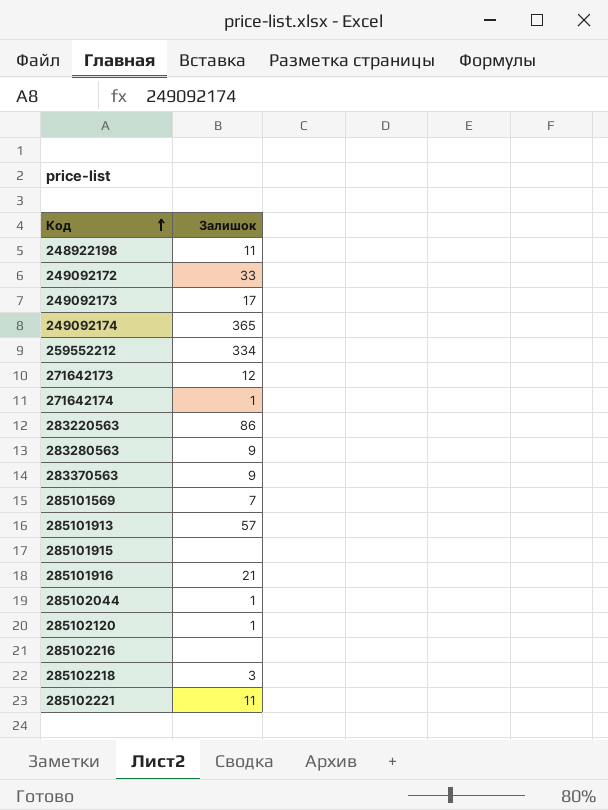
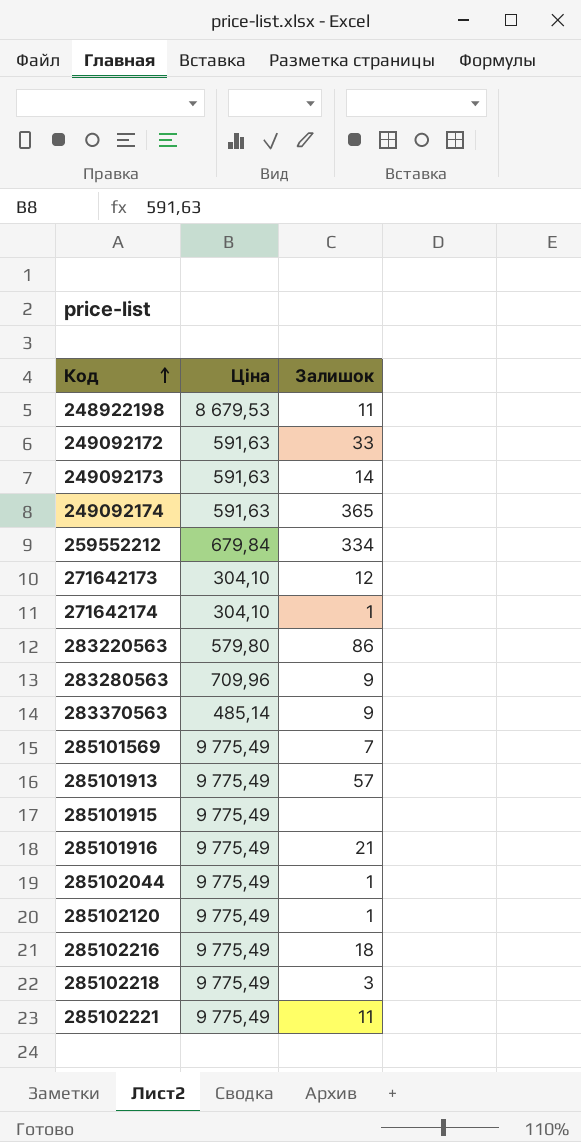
column Ціна | position: none -> 2
249092173 | Залишок: 17 -> 14
285102216 | Залишок: none -> 18

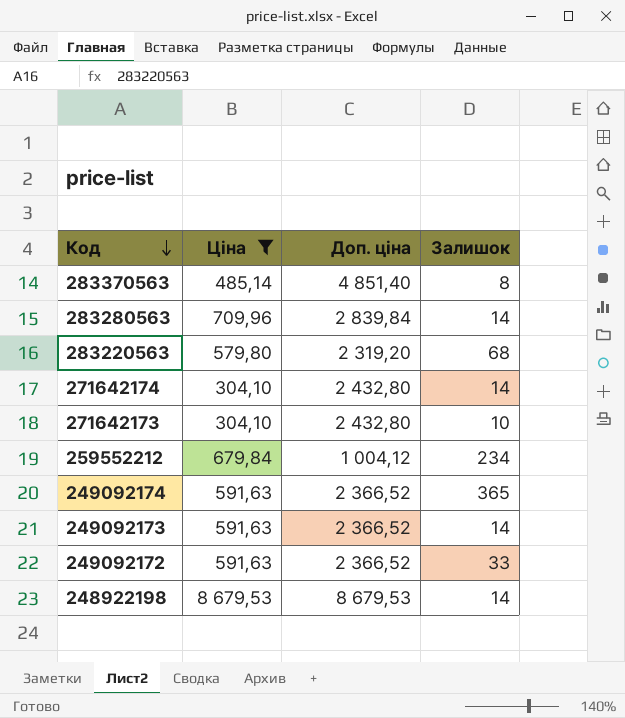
filter: none -> Ціна != 9 775,49
row order: Код ascending -> Код descending
column Доп. ціна | position: none -> 3
283370563 | Залишок: 9 -> 8
283280563 | Залишок: 9 -> 14
283220563 | Залишок: 86 -> 68
271642174 | Залишок: 1 -> 14
271642173 | Залишок: 12 -> 10
259552212 | Залишок: 334 -> 234
248922198 | Залишок: 11 -> 14

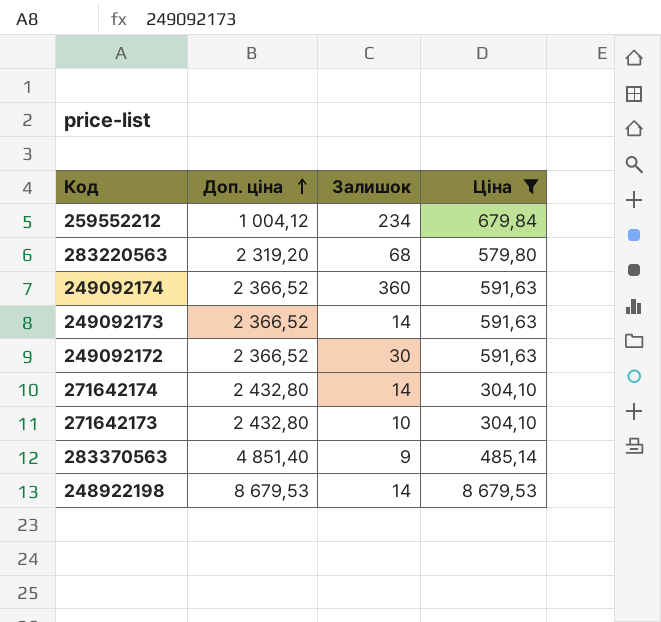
row order: Код descending -> Доп. ціна ascending
column Ціна | position: 2 -> 4
row 283280563: 709,96 | 2 839,84 | 14 -> none
249092174 | Залишок: 365 -> 360
249092172 | Залишок: 33 -> 30
283370563 | Залишок: 8 -> 9

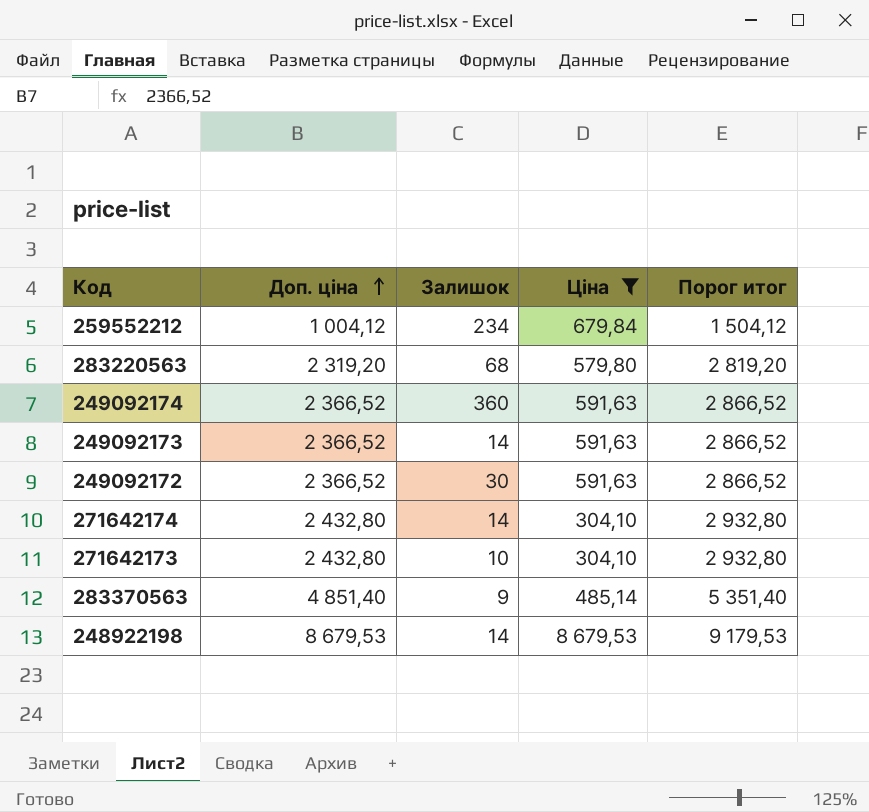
column Порог итог | formula: none -> [Доп. ціна] + 500

